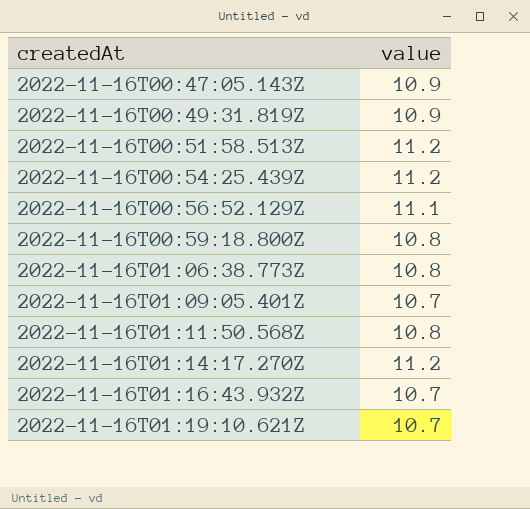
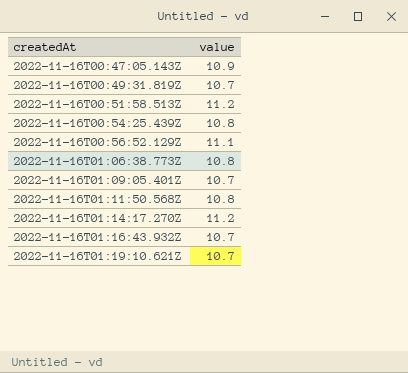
row 2022-11-16T00:59:18.800Z: 10.8 -> none
2022-11-16T00:49:31.819Z | value: 10.9 -> 10.7
2022-11-16T00:54:25.439Z | value: 11.2 -> 10.8

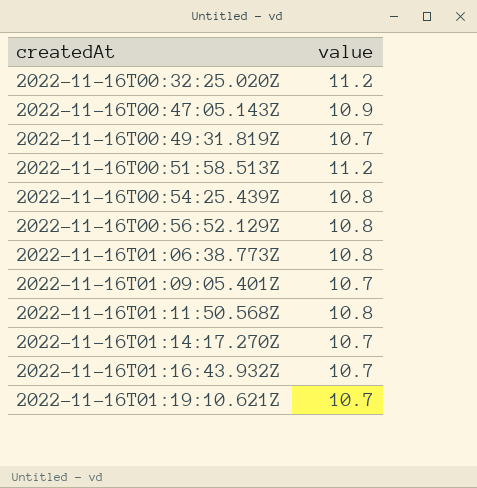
row 2022-11-16T00:32:25.020Z: none -> 11.2
2022-11-16T00:56:52.129Z | value: 11.1 -> 10.8
2022-11-16T01:14:17.270Z | value: 11.2 -> 10.7

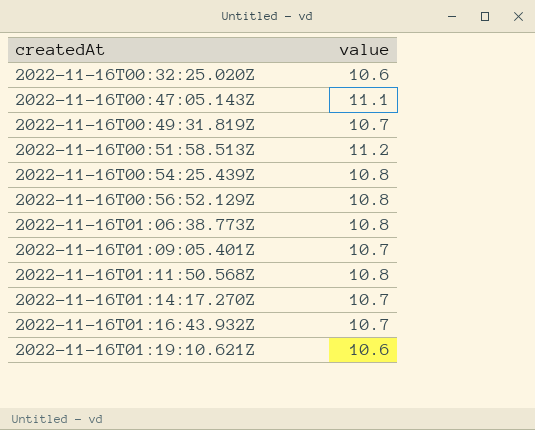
2022-11-16T00:32:25.020Z | value: 11.2 -> 10.6
2022-11-16T00:47:05.143Z | value: 10.9 -> 11.1
2022-11-16T01:19:10.621Z | value: 10.7 -> 10.6

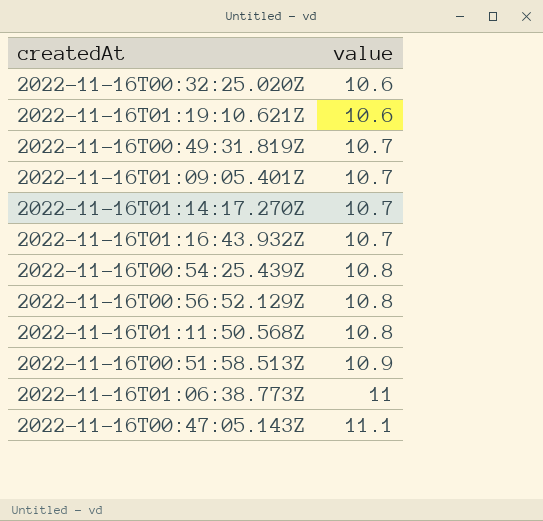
row order: createdAt ascending -> value ascending
2022-11-16T00:51:58.513Z | value: 11.2 -> 10.9
2022-11-16T01:06:38.773Z | value: 10.8 -> 11

